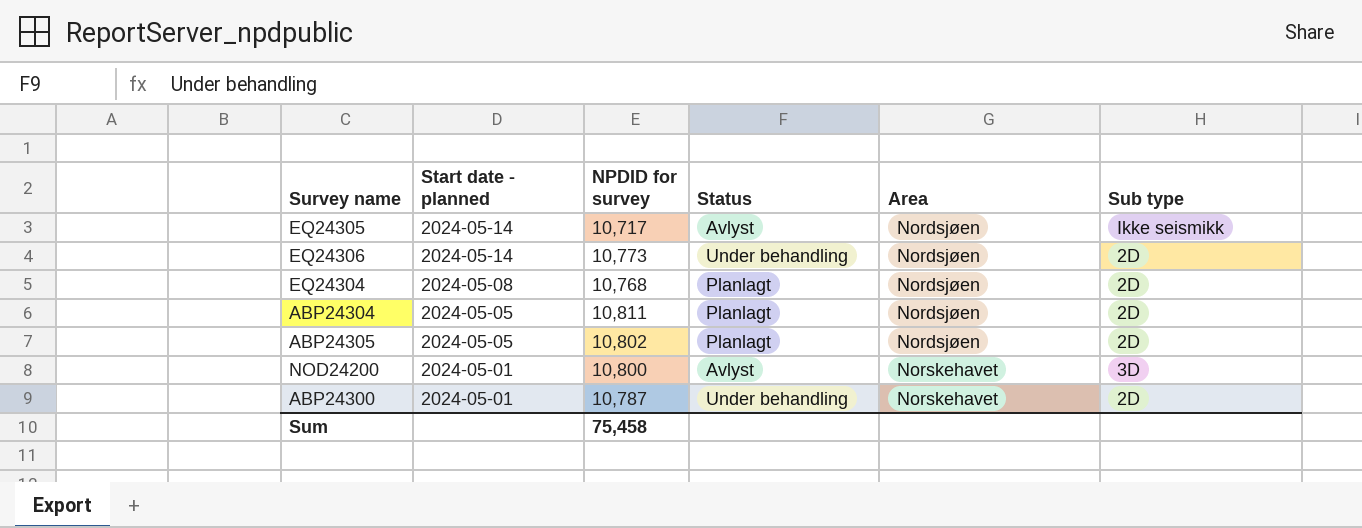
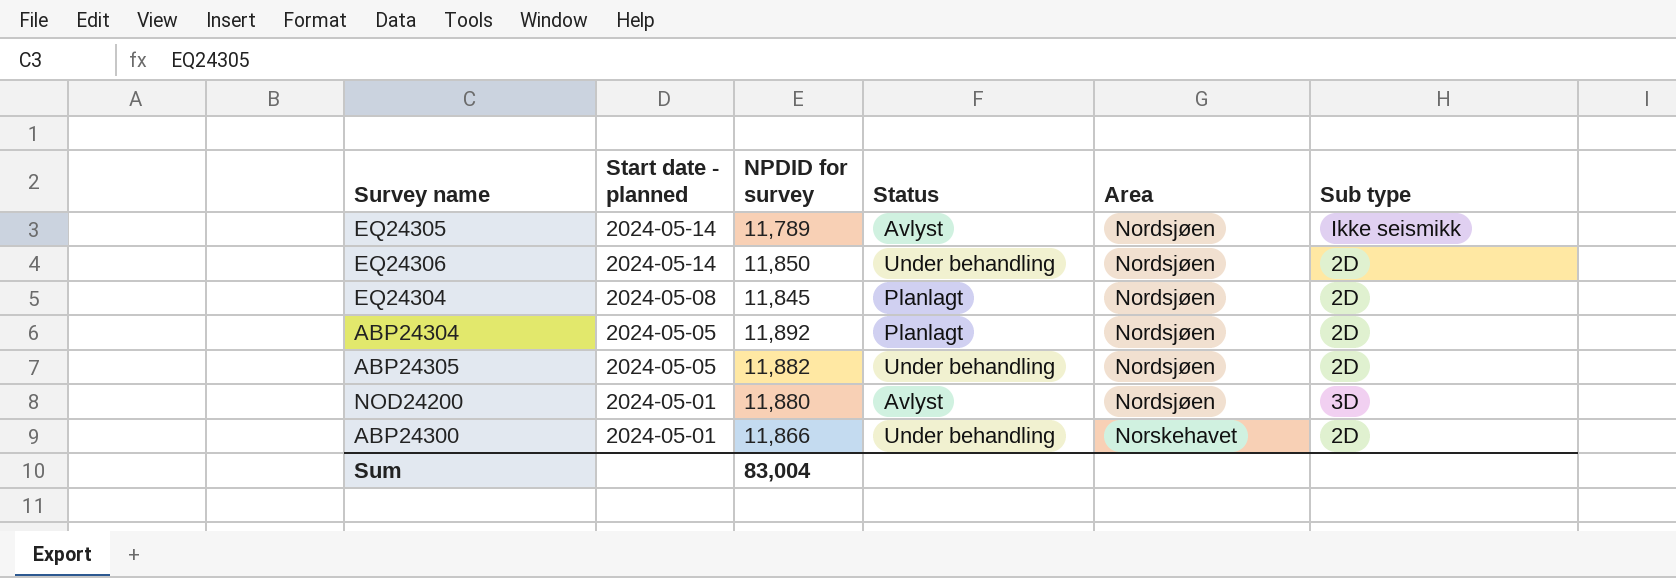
EQ24305 | NPDID for survey: 10,717 -> 11,789
EQ24306 | NPDID for survey: 10,773 -> 11,850
EQ24304 | NPDID for survey: 10,768 -> 11,845
ABP24304 | NPDID for survey: 10,811 -> 11,892
ABP24305 | NPDID for survey: 10,802 -> 11,882
ABP24305 | Status: Planlagt -> Under behandling
NOD24200 | NPDID for survey: 10,800 -> 11,880
NOD24200 | Area: Norskehavet -> Nordsjøen
ABP24300 | NPDID for survey: 10,787 -> 11,866
Sum | NPDID for survey: 75,458 -> 83,004

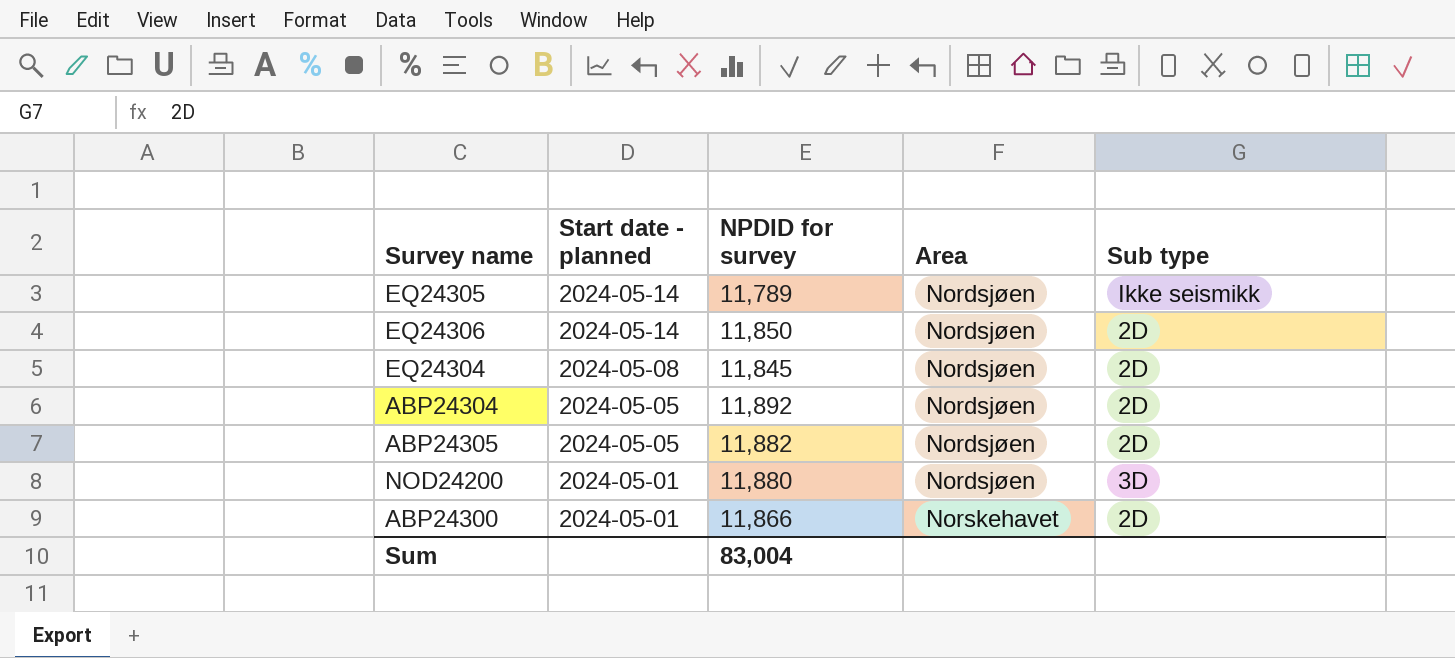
column Status | position: 4 -> none

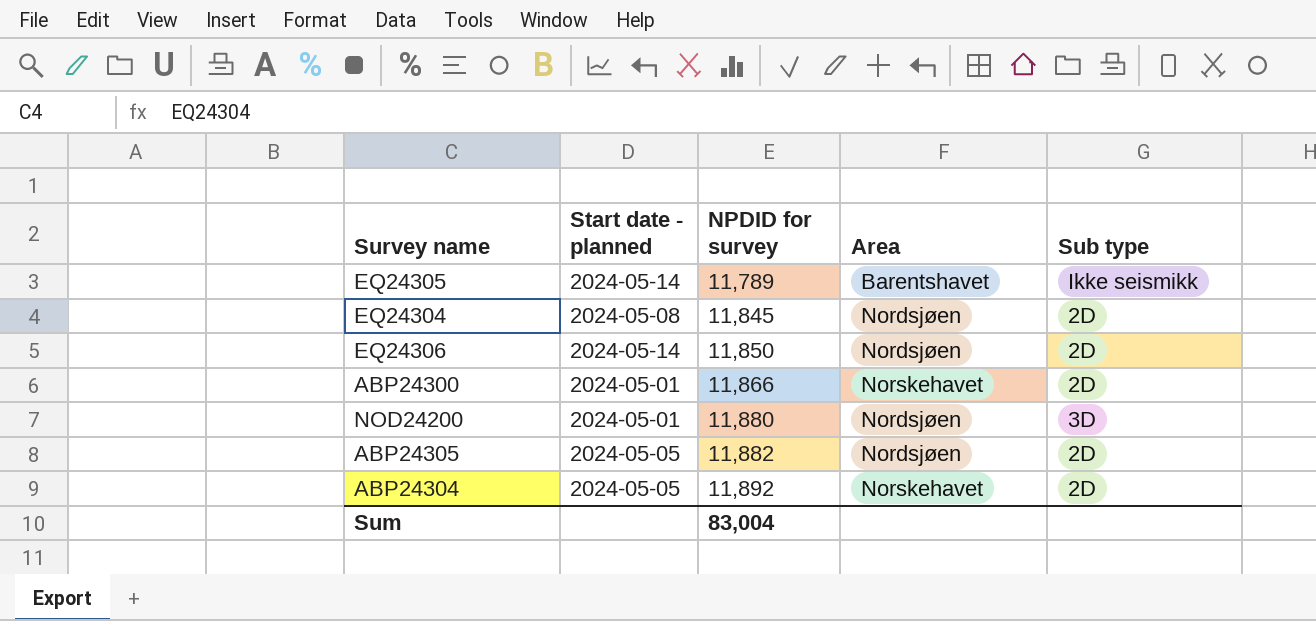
row order: Start date - planned descending -> NPDID for survey ascending
EQ24305 | Area: Nordsjøen -> Barentshavet
ABP24304 | Area: Nordsjøen -> Norskehavet

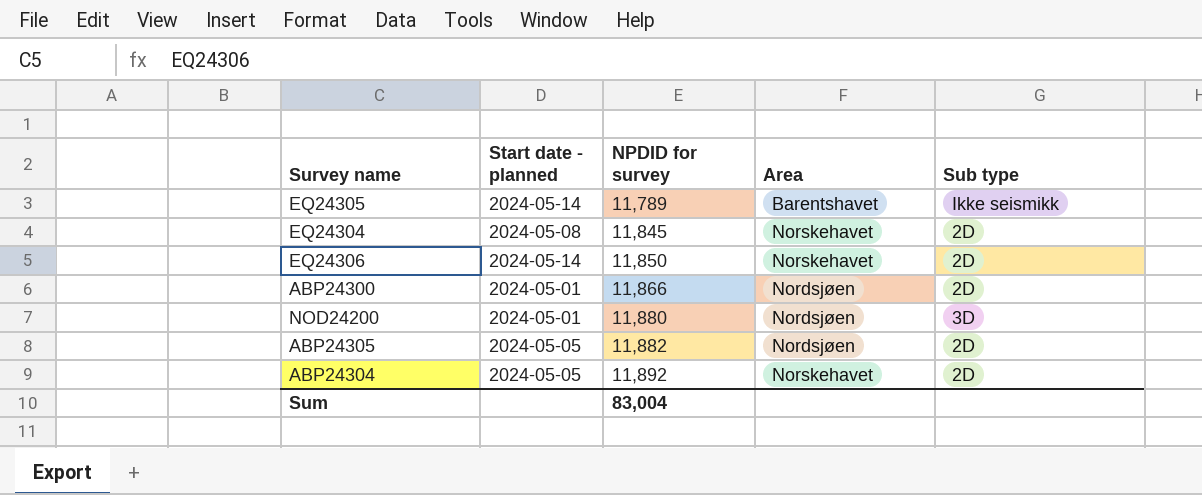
EQ24304 | Area: Nordsjøen -> Norskehavet
EQ24306 | Area: Nordsjøen -> Norskehavet
ABP24300 | Area: Norskehavet -> Nordsjøen

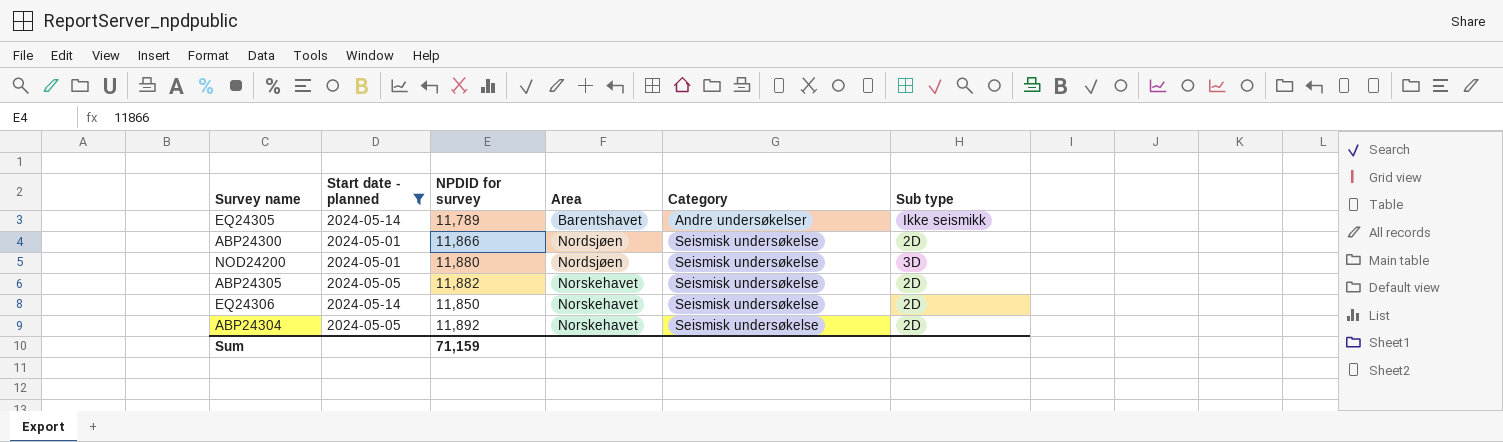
filter: none -> Start date - planned != 2024-05-08
row order: NPDID for survey ascending -> Area ascending
column Category | position: none -> 5
ABP24305 | Area: Nordsjøen -> Norskehavet
Sum | NPDID for survey: 83,004 -> 71,159

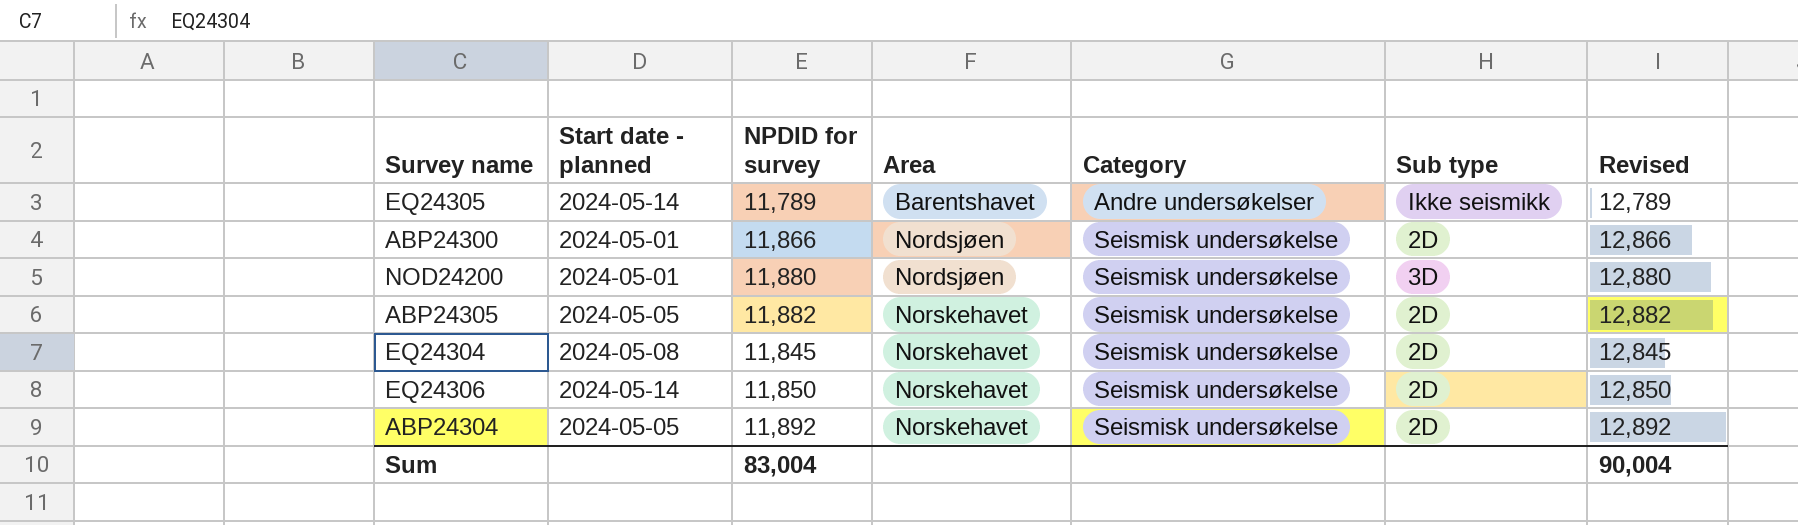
filter: Start date - planned != 2024-05-08 -> none
column Revised | formula: none -> [NPDID for survey] + 1000
Sum | NPDID for survey: 71,159 -> 83,004

